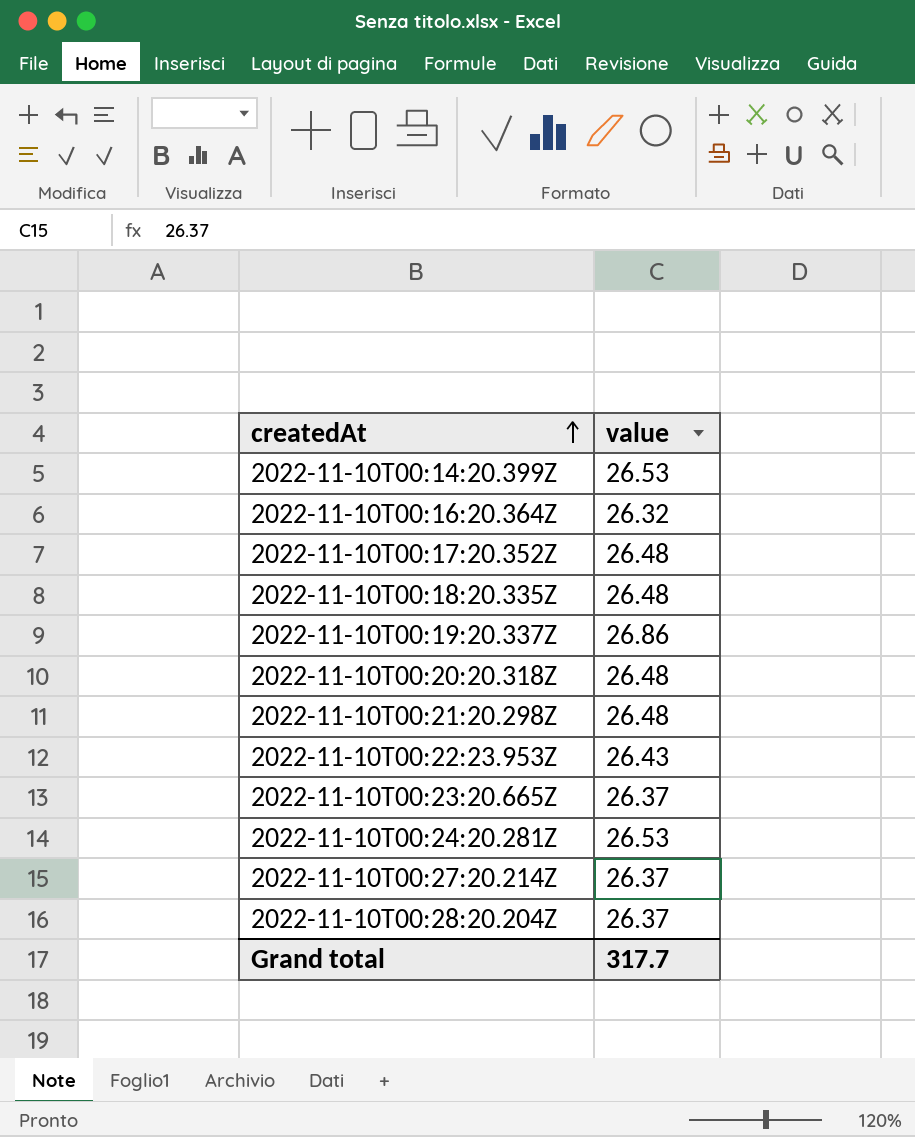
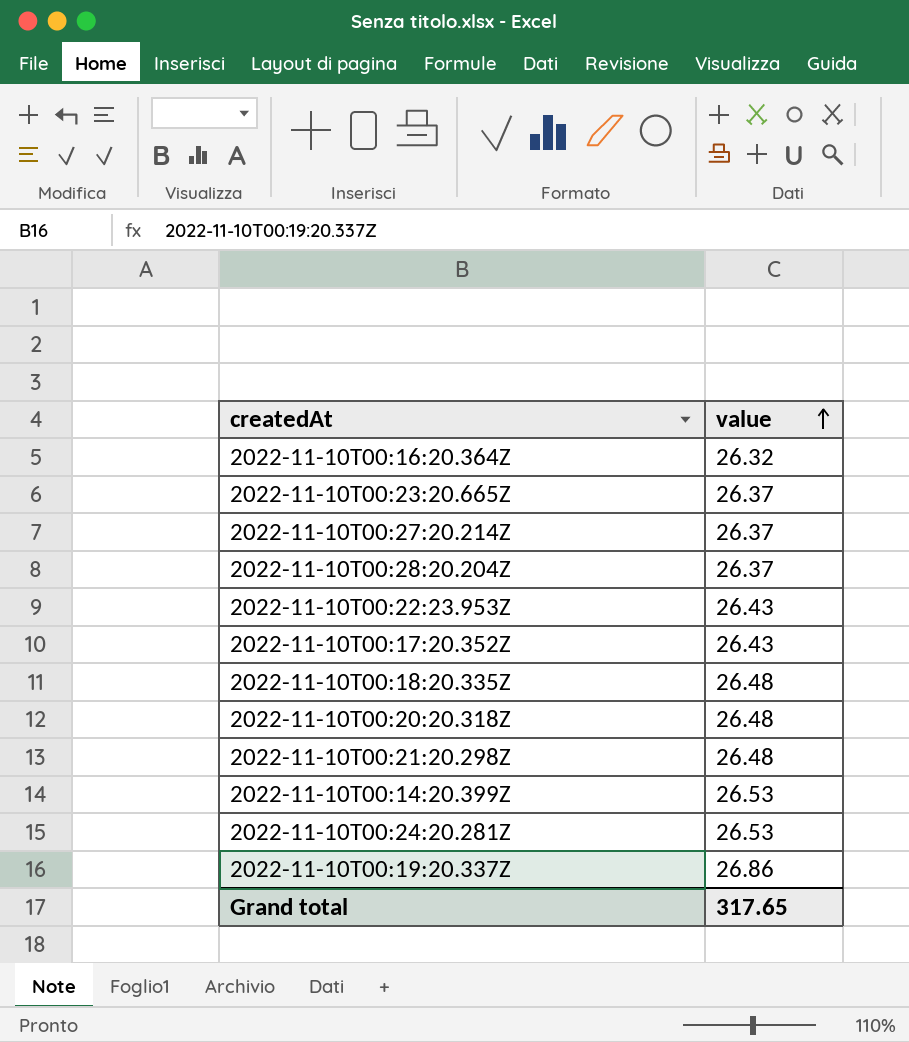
row order: createdAt ascending -> value ascending
2022-11-10T00:17:20.352Z | value: 26.48 -> 26.43
Grand total | value: 317.7 -> 317.65

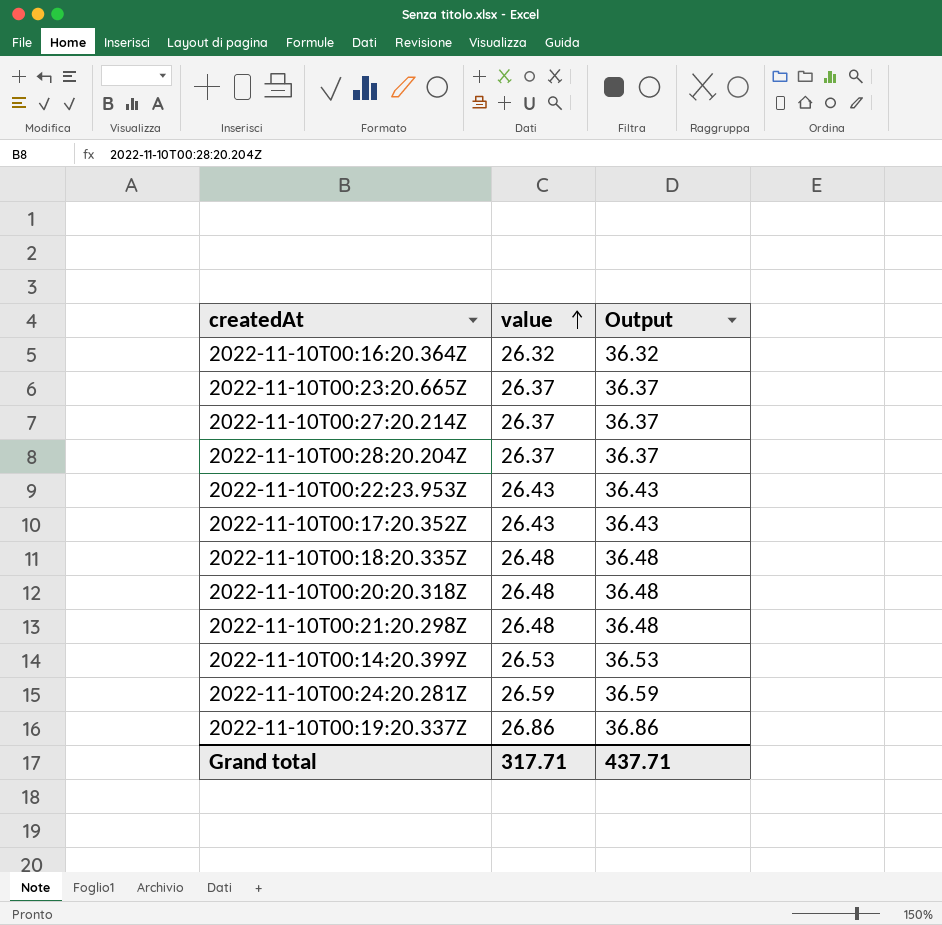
column Output | formula: none -> [value] + 10
2022-11-10T00:24:20.281Z | value: 26.53 -> 26.59
Grand total | value: 317.65 -> 317.71

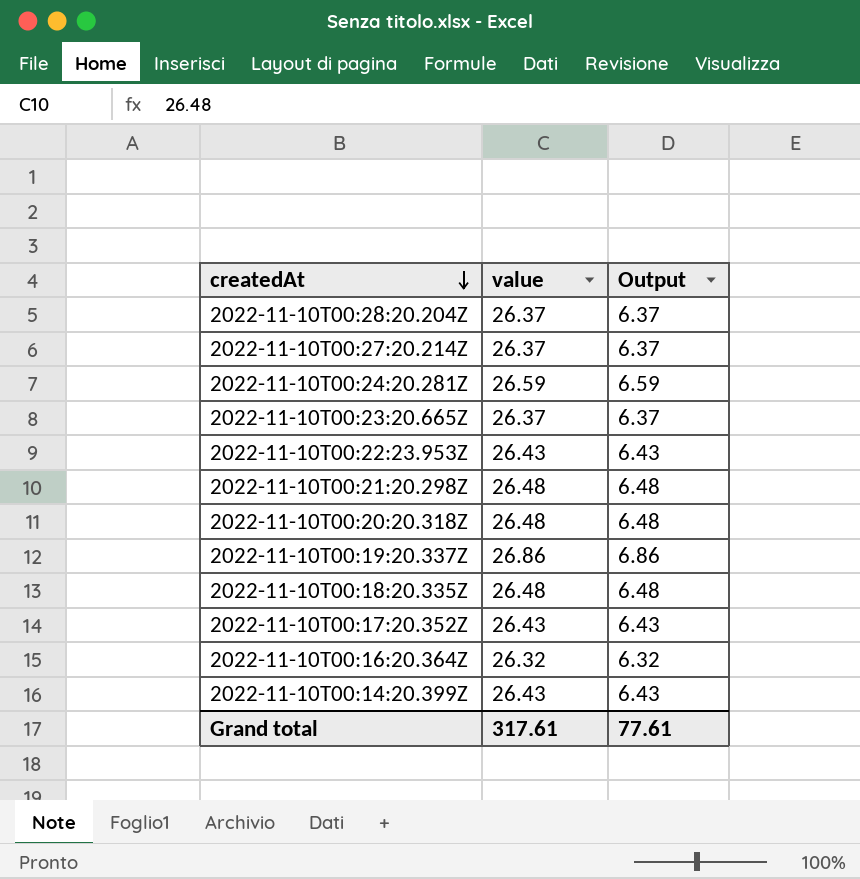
row order: value ascending -> createdAt descending
column Output | formula: [value] + 10 -> [value] - 20
2022-11-10T00:14:20.399Z | value: 26.53 -> 26.43
Grand total | value: 317.71 -> 317.61
Grand total | Output: 437.71 -> 77.61

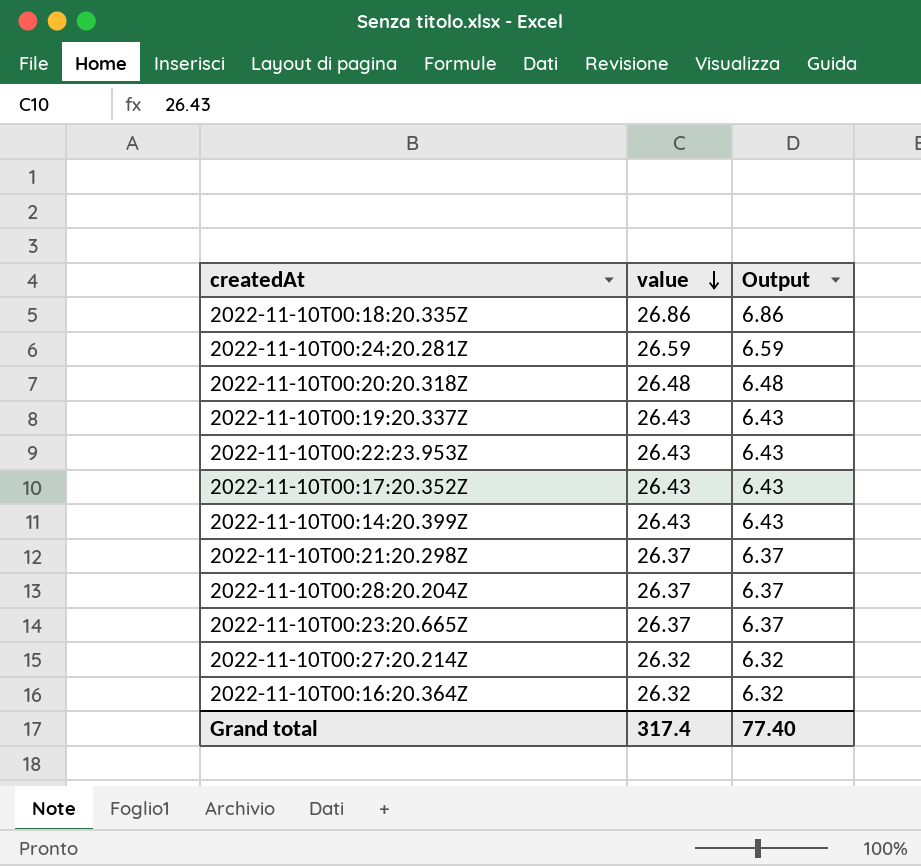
row order: createdAt descending -> value descending
2022-11-10T00:18:20.335Z | value: 26.48 -> 26.86
2022-11-10T00:18:20.335Z | Output: 6.48 -> 6.86
2022-11-10T00:19:20.337Z | value: 26.86 -> 26.43
2022-11-10T00:19:20.337Z | Output: 6.86 -> 6.43
2022-11-10T00:21:20.298Z | value: 26.48 -> 26.37
2022-11-10T00:21:20.298Z | Output: 6.48 -> 6.37
2022-11-10T00:27:20.214Z | value: 26.37 -> 26.32
2022-11-10T00:27:20.214Z | Output: 6.37 -> 6.32
Grand total | value: 317.61 -> 317.4
Grand total | Output: 77.61 -> 77.40

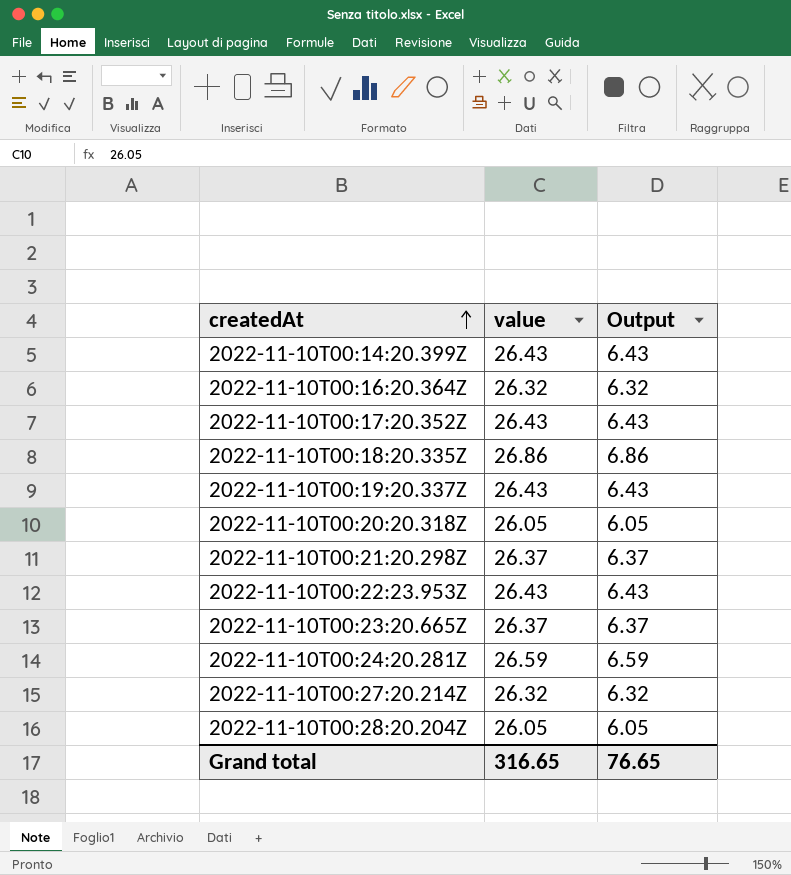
row order: value descending -> createdAt ascending
2022-11-10T00:20:20.318Z | value: 26.48 -> 26.05
2022-11-10T00:20:20.318Z | Output: 6.48 -> 6.05
2022-11-10T00:28:20.204Z | value: 26.37 -> 26.05
2022-11-10T00:28:20.204Z | Output: 6.37 -> 6.05
Grand total | value: 317.4 -> 316.65
Grand total | Output: 77.40 -> 76.65

